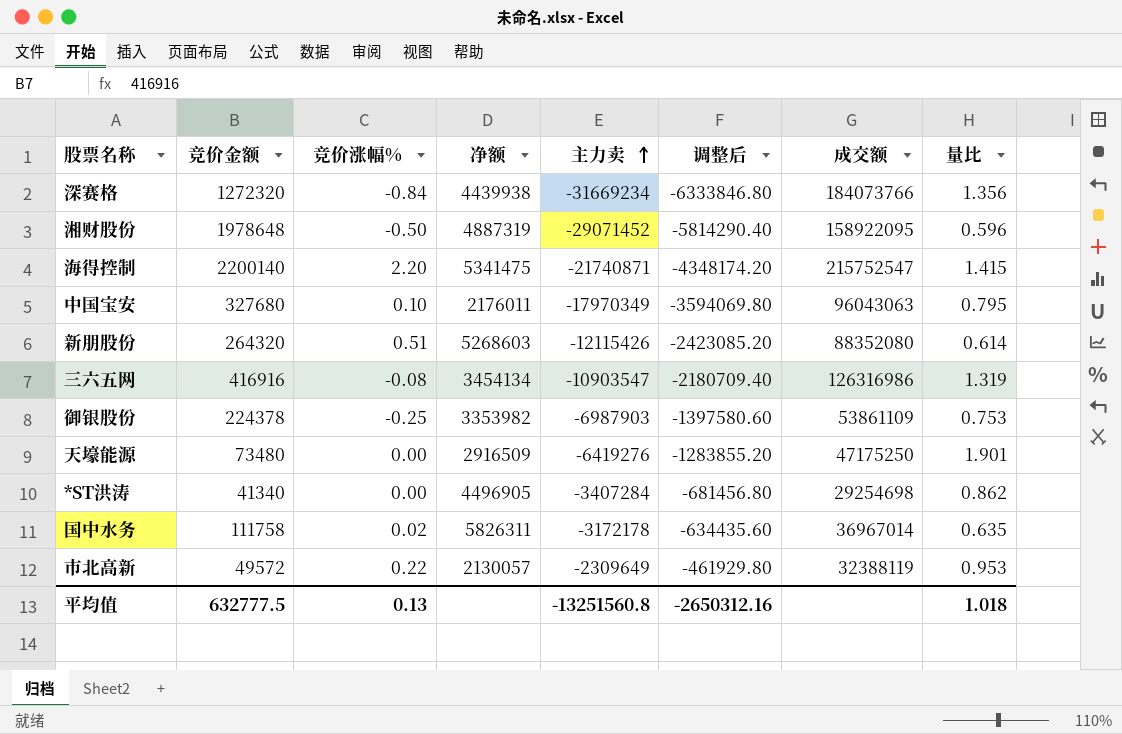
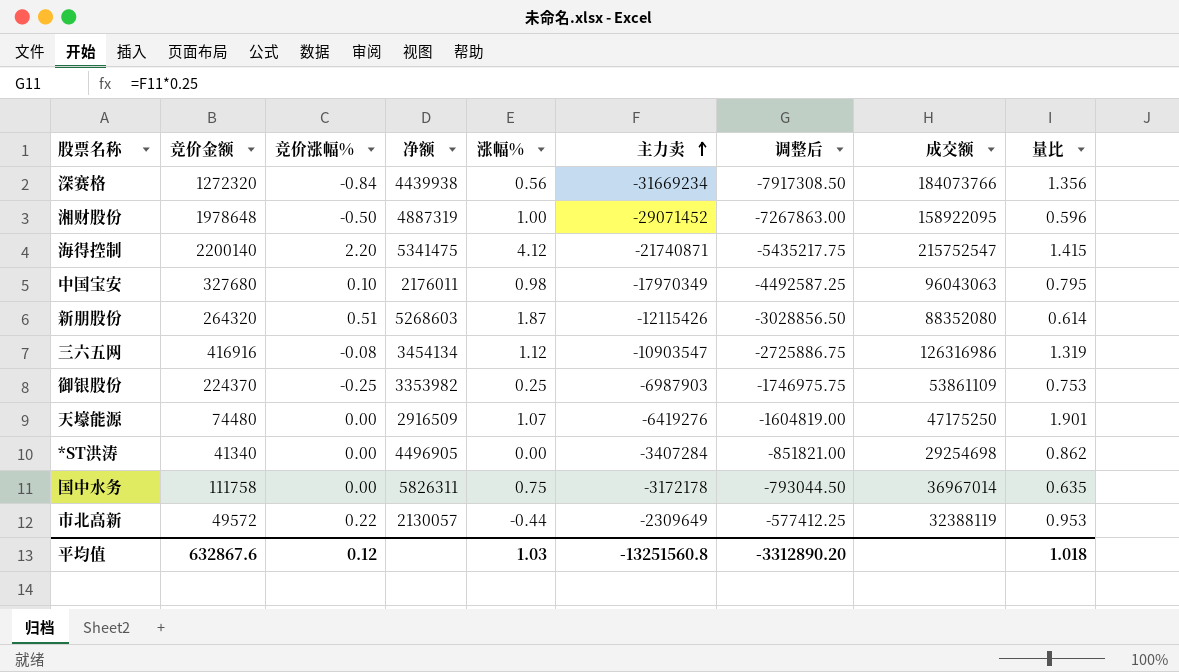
column 涨幅% | position: none -> 5
column 调整后 | formula: [主力卖] * 0.2 -> [主力卖] * 0.25
御银股份 | 竞价金额: 224378 -> 224370
天壕能源 | 竞价金额: 73480 -> 74480
国中水务 | 竞价涨幅%: 0.02 -> 0.00
平均值 | 竞价金额: 632777.5 -> 632867.6
平均值 | 竞价涨幅%: 0.13 -> 0.12
平均值 | 调整后: -2650312.16 -> -3312890.20

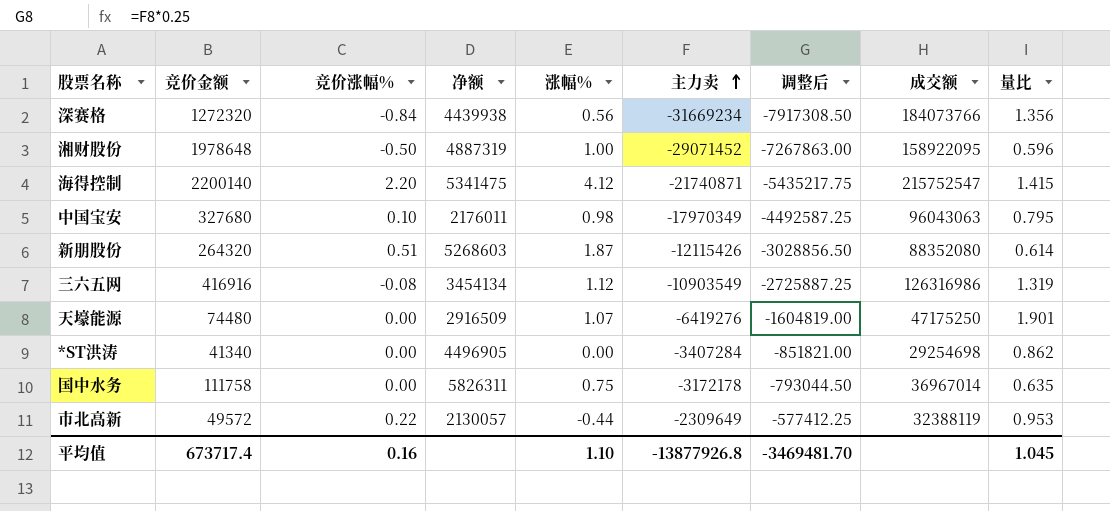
row 御银股份: 224370 | -0.25 | 3353982 | 0.25 | -6987903 | -1746975.75 | 53861109 | 0.753 -> none
三六五网 | 主力卖: -10903547 -> -10903549
三六五网 | 调整后: -2725886.75 -> -2725887.25
平均值 | 竞价金额: 632867.6 -> 673717.4
平均值 | 竞价涨幅%: 0.12 -> 0.16
平均值 | 涨幅%: 1.03 -> 1.10
平均值 | 主力卖: -13251560.8 -> -13877926.8
平均值 | 调整后: -3312890.20 -> -3469481.70
平均值 | 量比: 1.018 -> 1.045

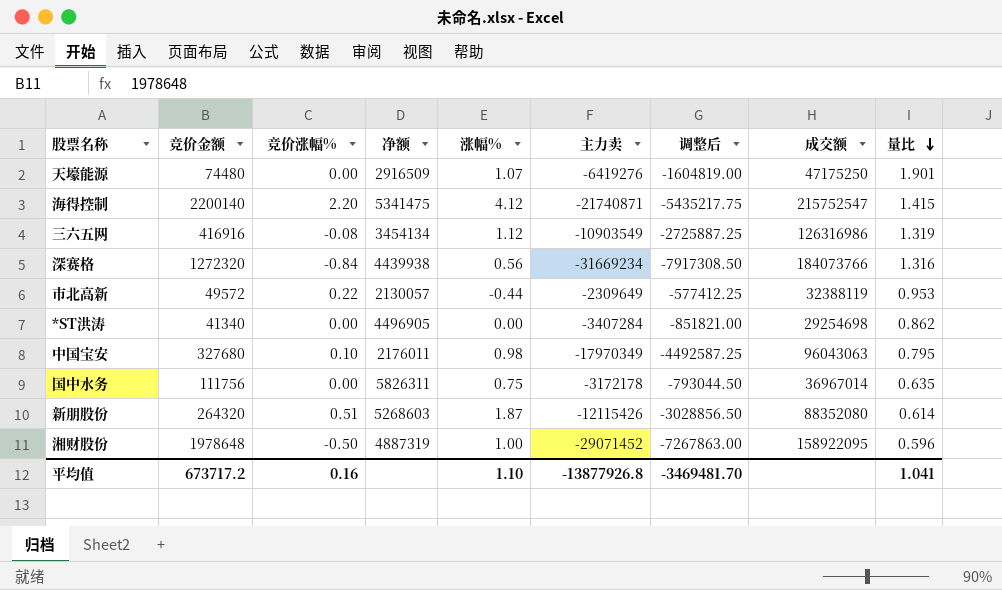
row order: 主力卖 ascending -> 量比 descending
深赛格 | 量比: 1.356 -> 1.316
国中水务 | 竞价金额: 111758 -> 111756
平均值 | 竞价金额: 673717.4 -> 673717.2
平均值 | 量比: 1.045 -> 1.041

